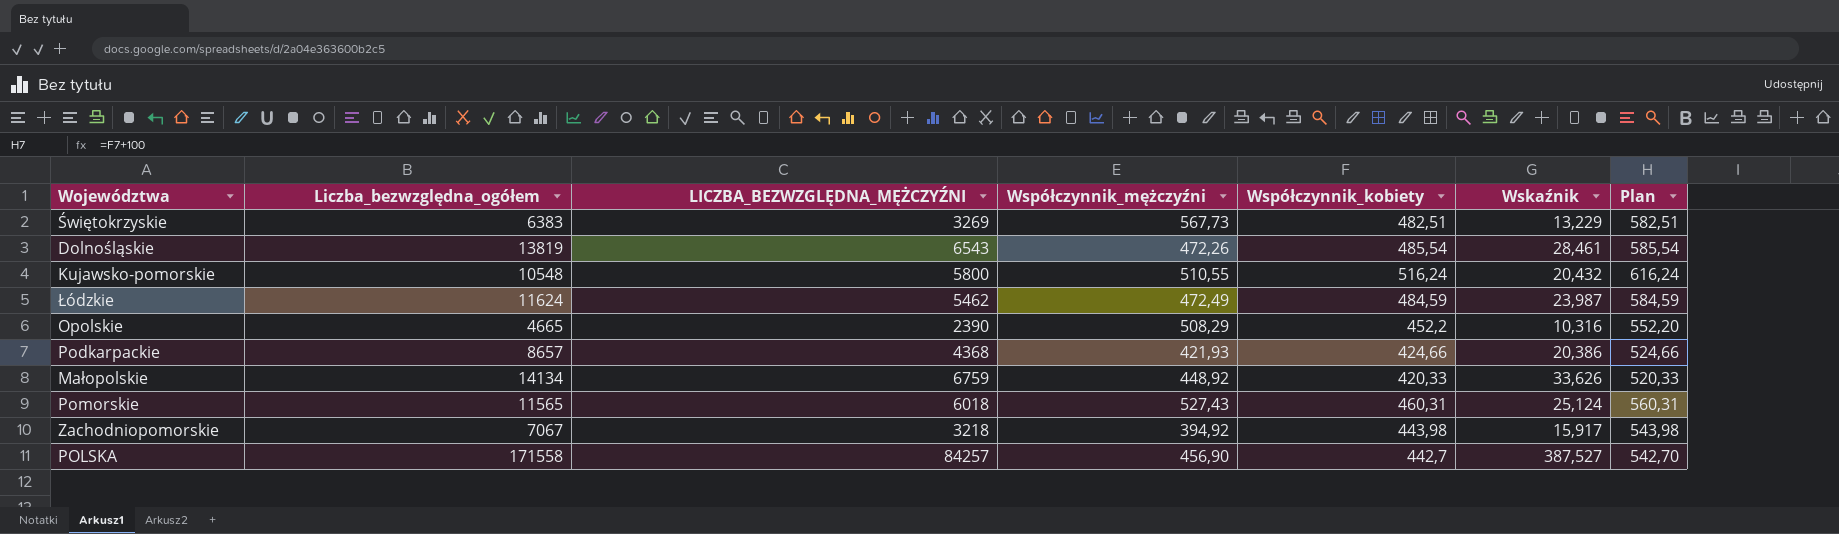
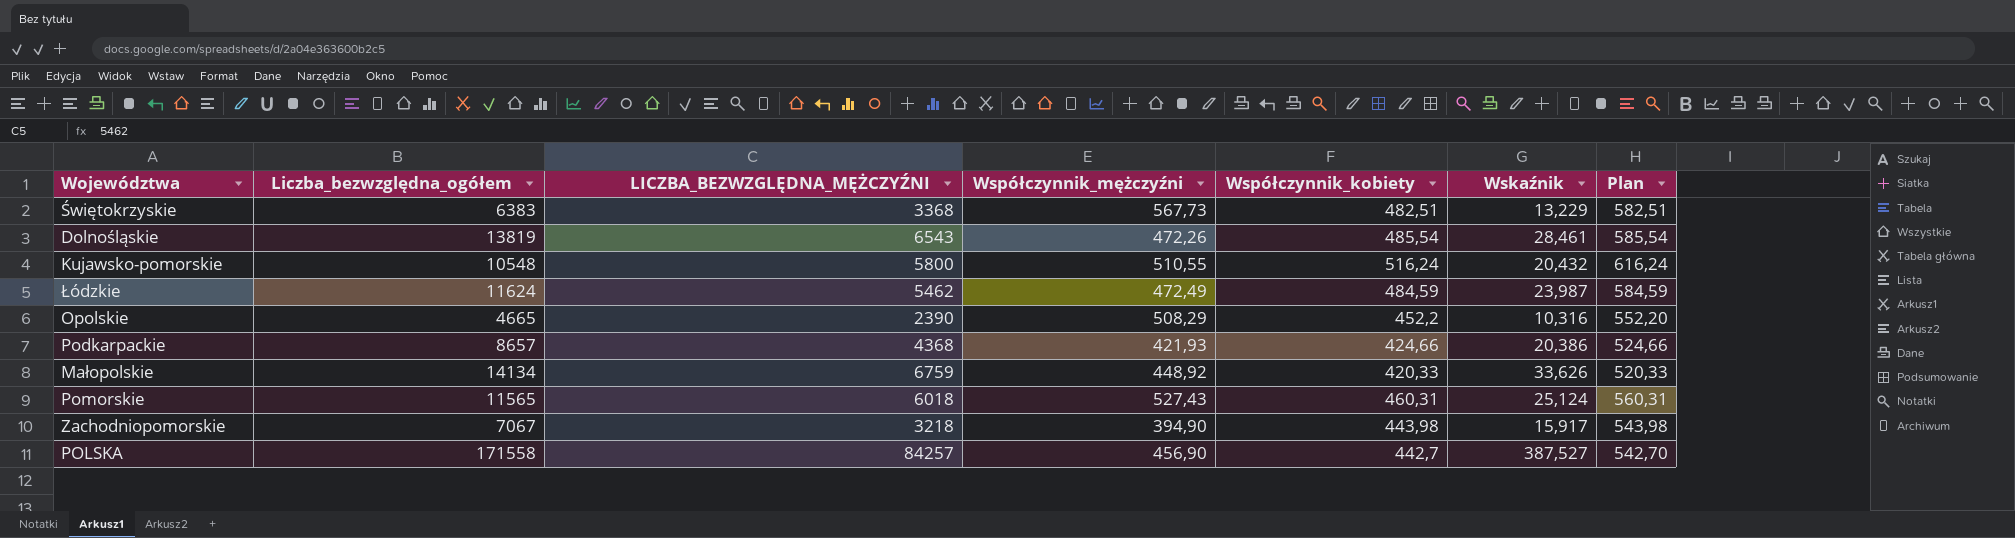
Świętokrzyskie | LICZBA_BEZWZGLĘDNA_MĘŻCZYŹNI: 3269 -> 3368
Zachodniopomorskie | Współczynnik_mężczyźni: 394,92 -> 394,90

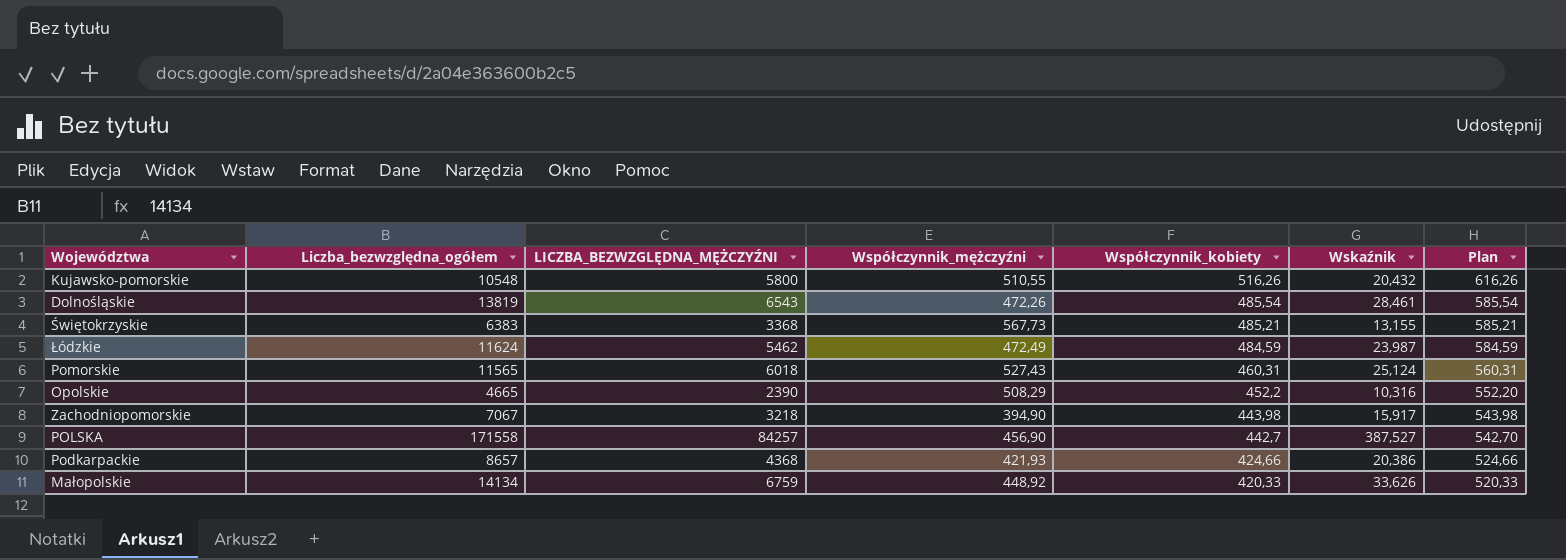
row order: none -> Współczynnik_kobiety descending
Kujawsko-pomorskie | Współczynnik_kobiety: 516,24 -> 516,26
Kujawsko-pomorskie | Plan: 616,24 -> 616,26
Świętokrzyskie | Współczynnik_kobiety: 482,51 -> 485,21
Świętokrzyskie | Wskaźnik: 13,229 -> 13,155
Świętokrzyskie | Plan: 582,51 -> 585,21

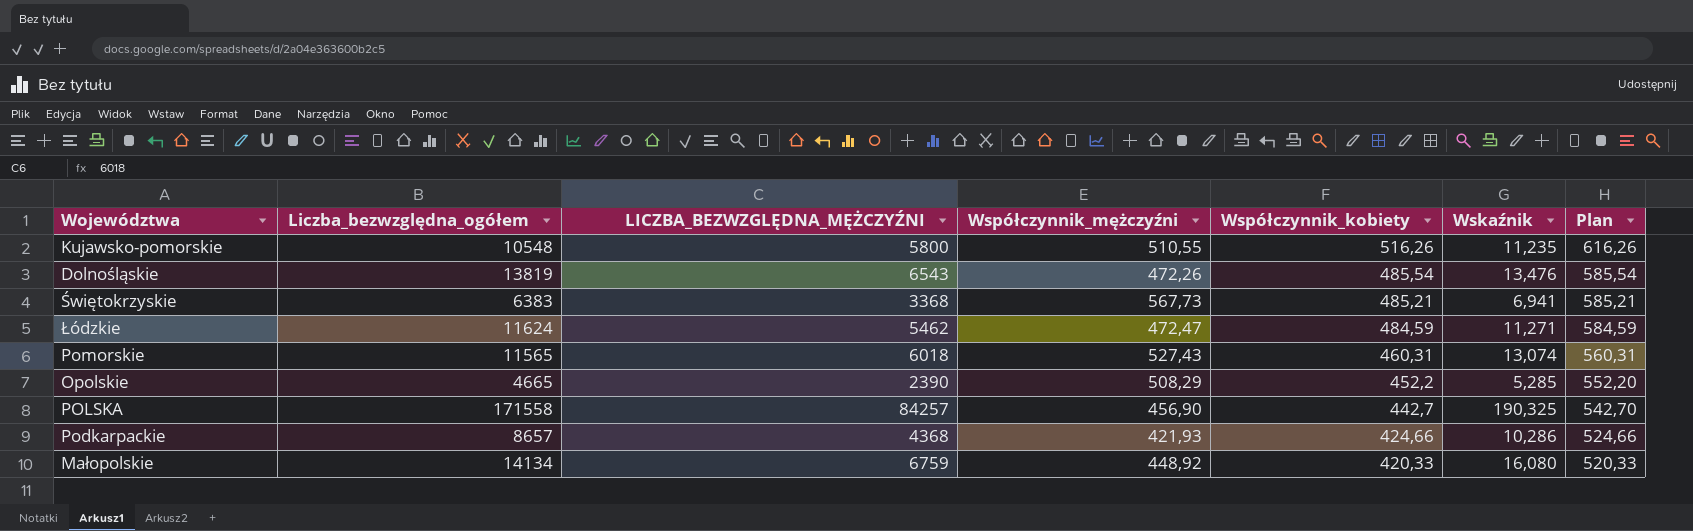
column Wskaźnik | formula: [Liczba_bezwzględna_ogółem] / [Współczynnik_kobiety] -> [LICZBA_BEZWZGLĘDNA_MĘŻCZYŹNI] / [Współczynnik_kobiety]
row Zachodniopomorskie: 7067 | 3218 | 394,90 | 443,98 | 15,917 | 543,98 -> none
Łódzkie | Współczynnik_mężczyźni: 472,49 -> 472,47

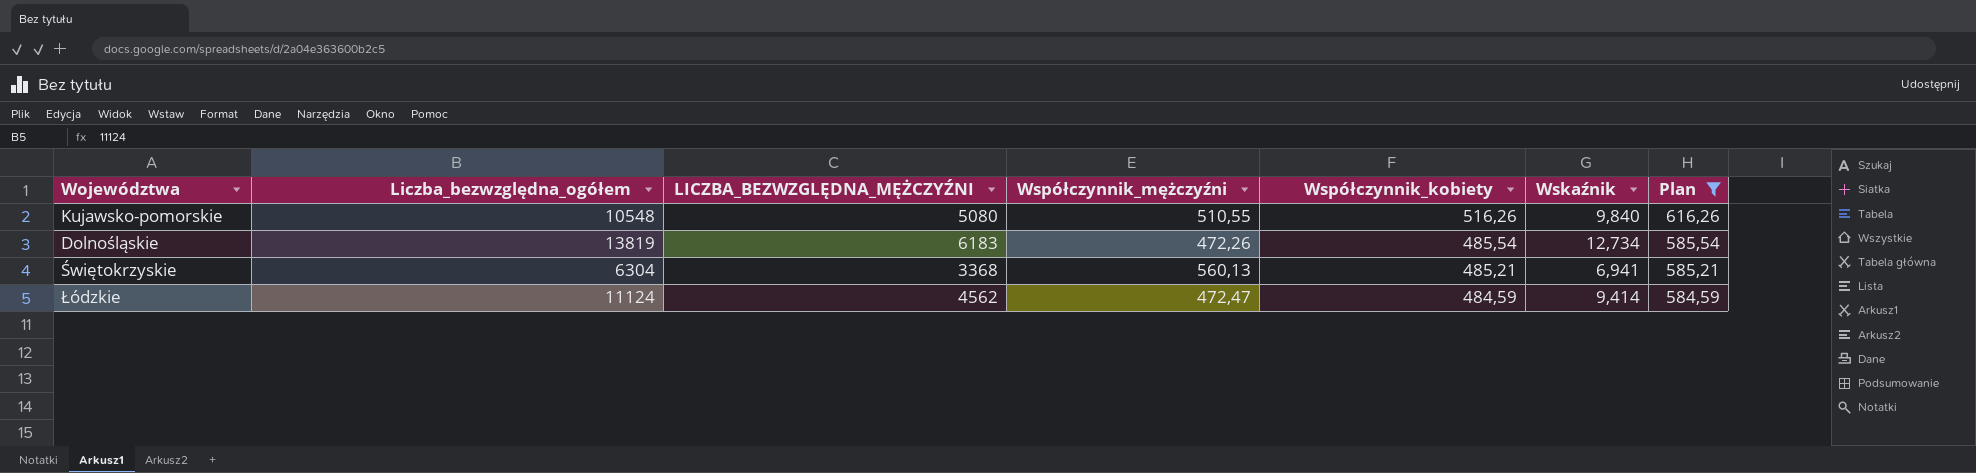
filter: none -> Plan >= 584,59
Kujawsko-pomorskie | LICZBA_BEZWZGLĘDNA_MĘŻCZYŹNI: 5800 -> 5080
Kujawsko-pomorskie | Wskaźnik: 11,235 -> 9,840
Dolnośląskie | LICZBA_BEZWZGLĘDNA_MĘŻCZYŹNI: 6543 -> 6183
Dolnośląskie | Wskaźnik: 13,476 -> 12,734
Świętokrzyskie | Liczba_bezwzględna_ogółem: 6383 -> 6304
Świętokrzyskie | Współczynnik_mężczyźni: 567,73 -> 560,13
Łódzkie | Liczba_bezwzględna_ogółem: 11624 -> 11124
Łódzkie | LICZBA_BEZWZGLĘDNA_MĘŻCZYŹNI: 5462 -> 4562
Łódzkie | Wskaźnik: 11,271 -> 9,414

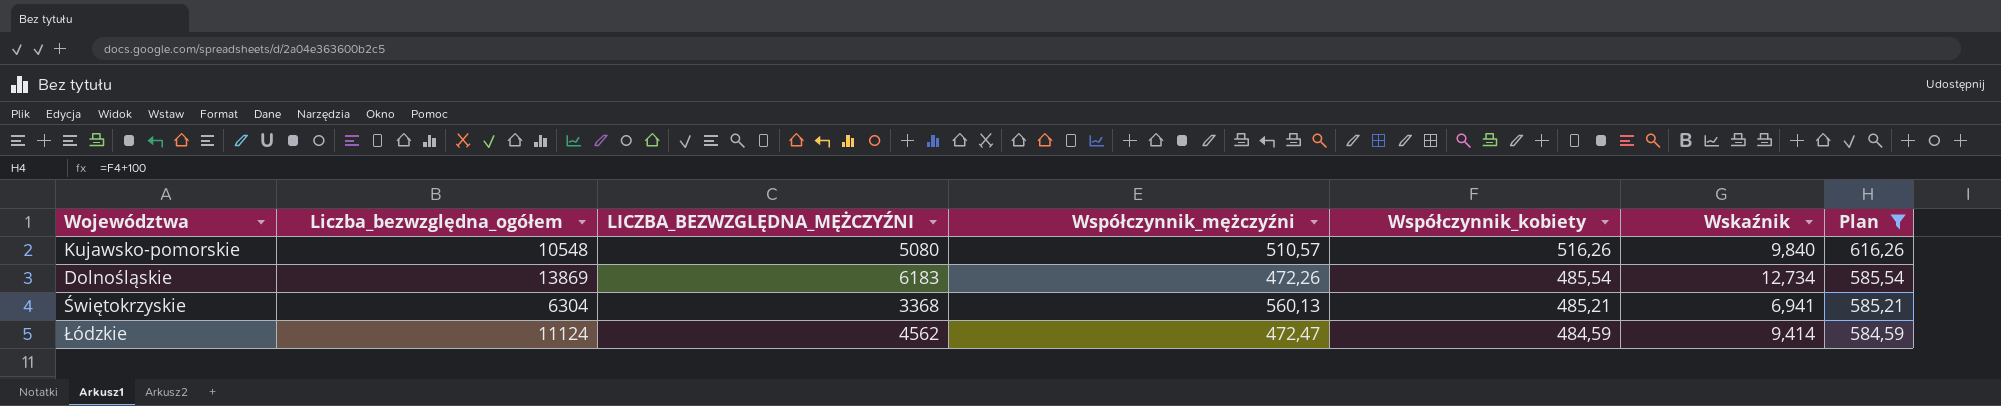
Kujawsko-pomorskie | Współczynnik_mężczyźni: 510,55 -> 510,57
Dolnośląskie | Liczba_bezwzględna_ogółem: 13819 -> 13869

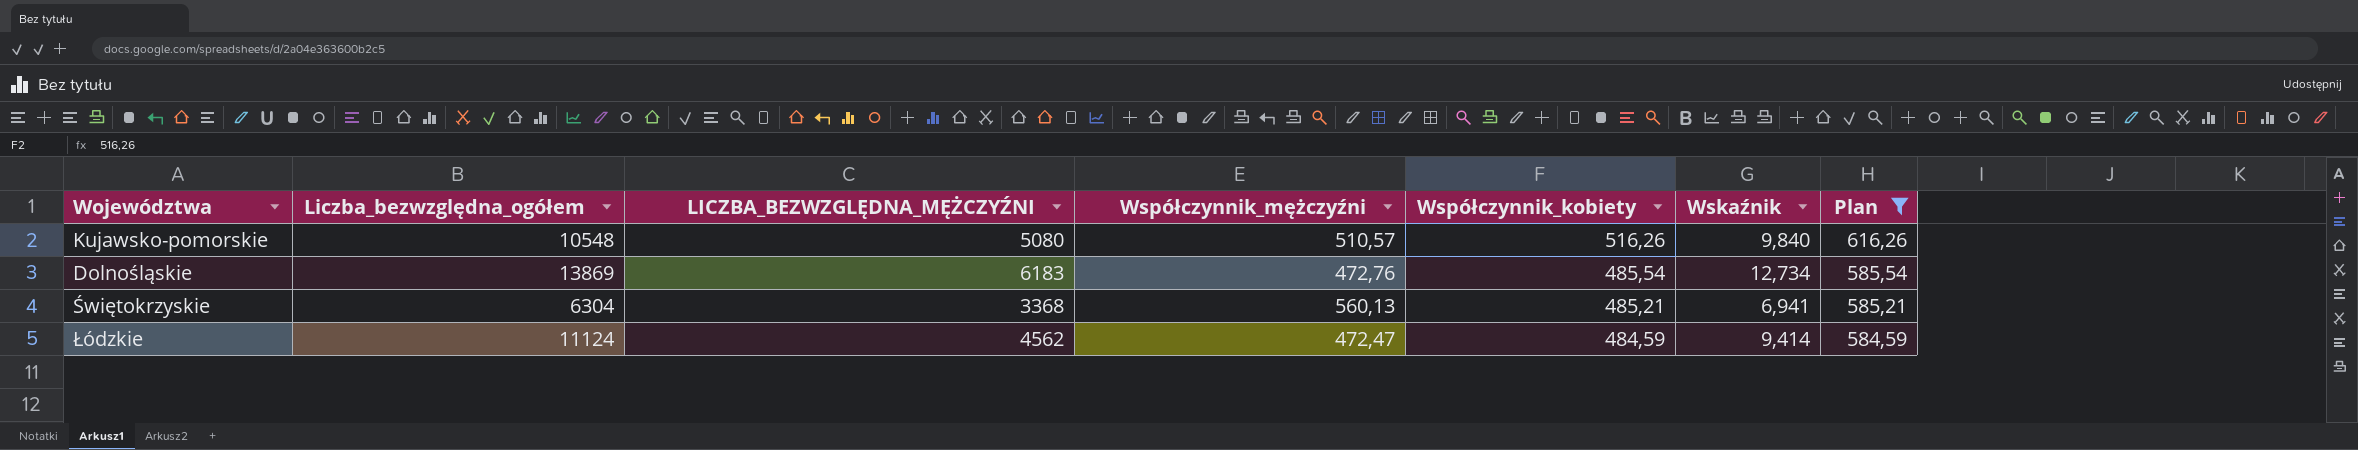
Dolnośląskie | Współczynnik_mężczyźni: 472,26 -> 472,76

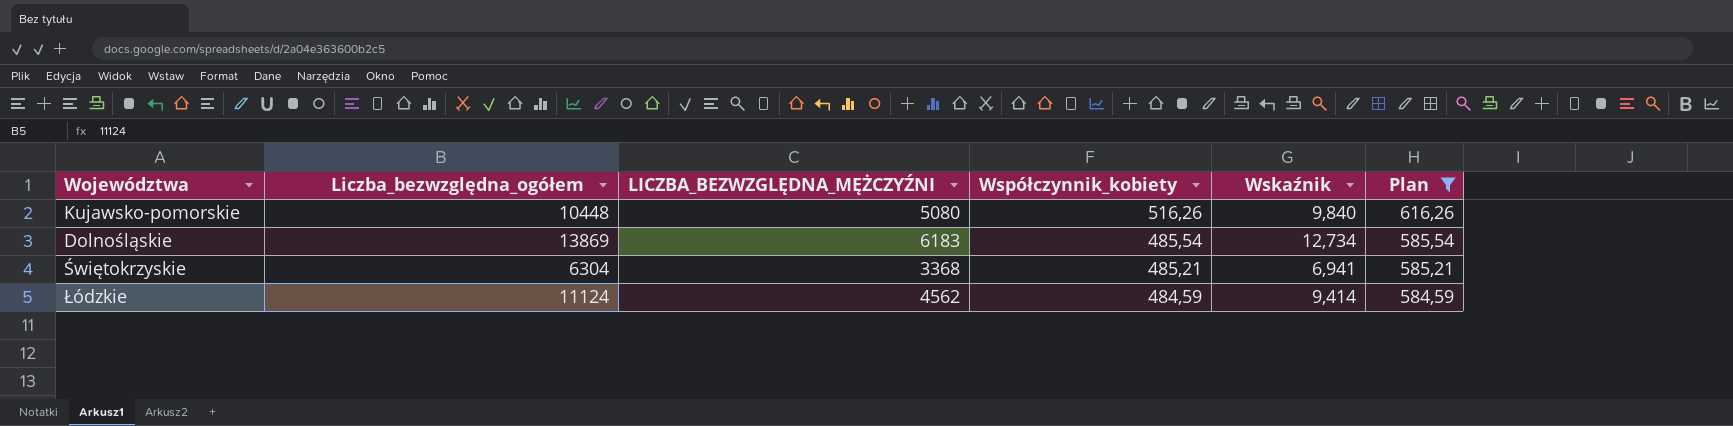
column Współczynnik_mężczyźni | position: 4 -> none
Kujawsko-pomorskie | Liczba_bezwzględna_ogółem: 10548 -> 10448

